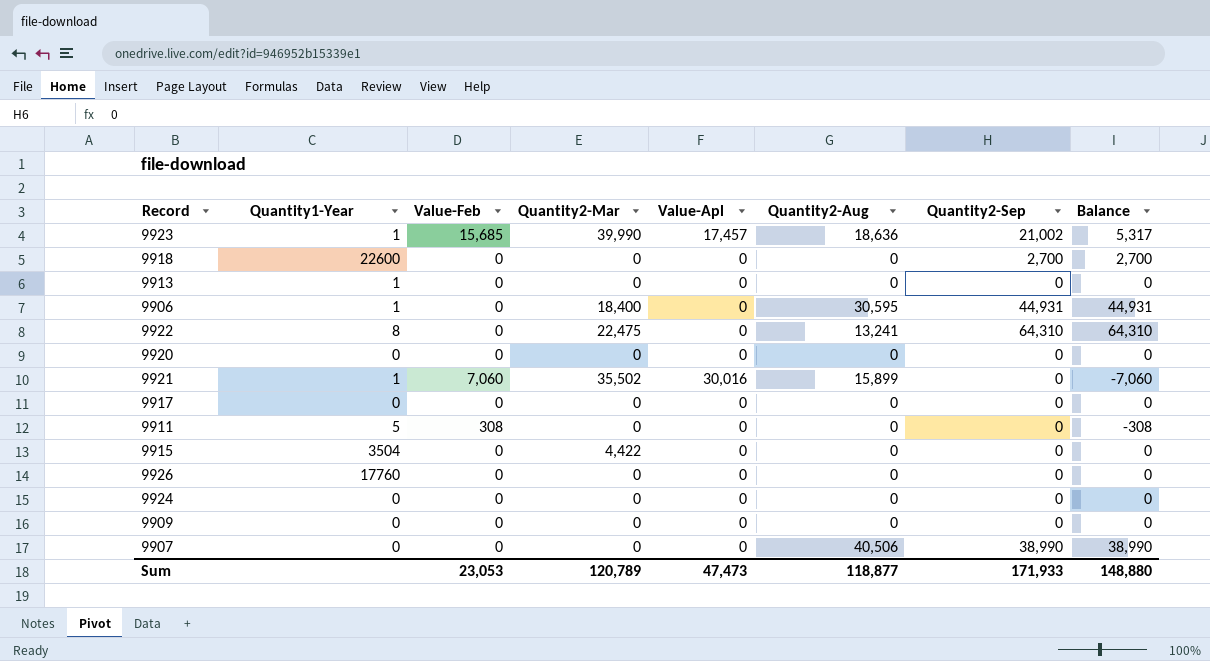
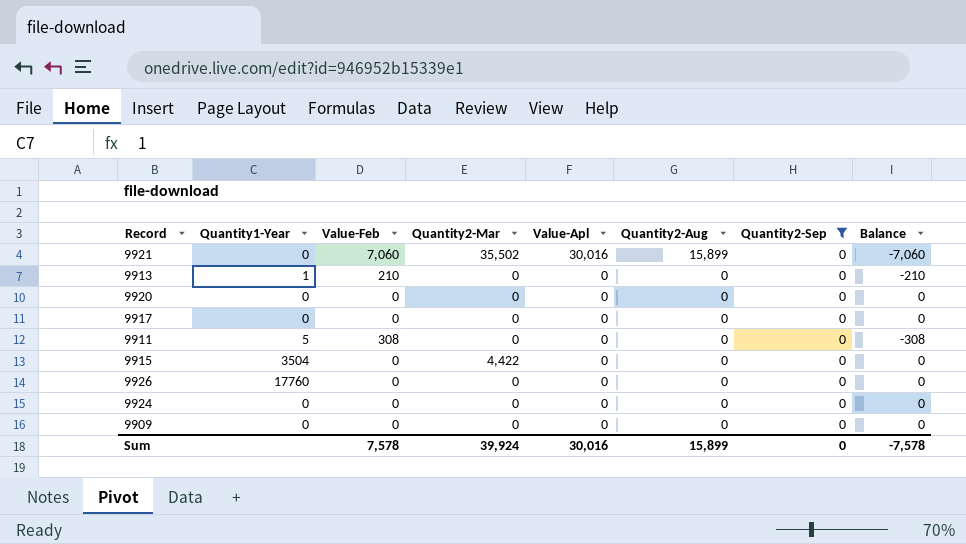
filter: none -> Quantity2-Sep = 0
row order: none -> Value-Apl descending
9921 | Quantity1-Year: 1 -> 0
9913 | Value-Feb: 0 -> 210
9913 | Balance: 0 -> -210
Sum | Value-Feb: 23,053 -> 7,578
Sum | Quantity2-Mar: 120,789 -> 39,924
Sum | Value-Apl: 47,473 -> 30,016
Sum | Quantity2-Aug: 118,877 -> 15,899
Sum | Quantity2-Sep: 171,933 -> 0
Sum | Balance: 148,880 -> -7,578

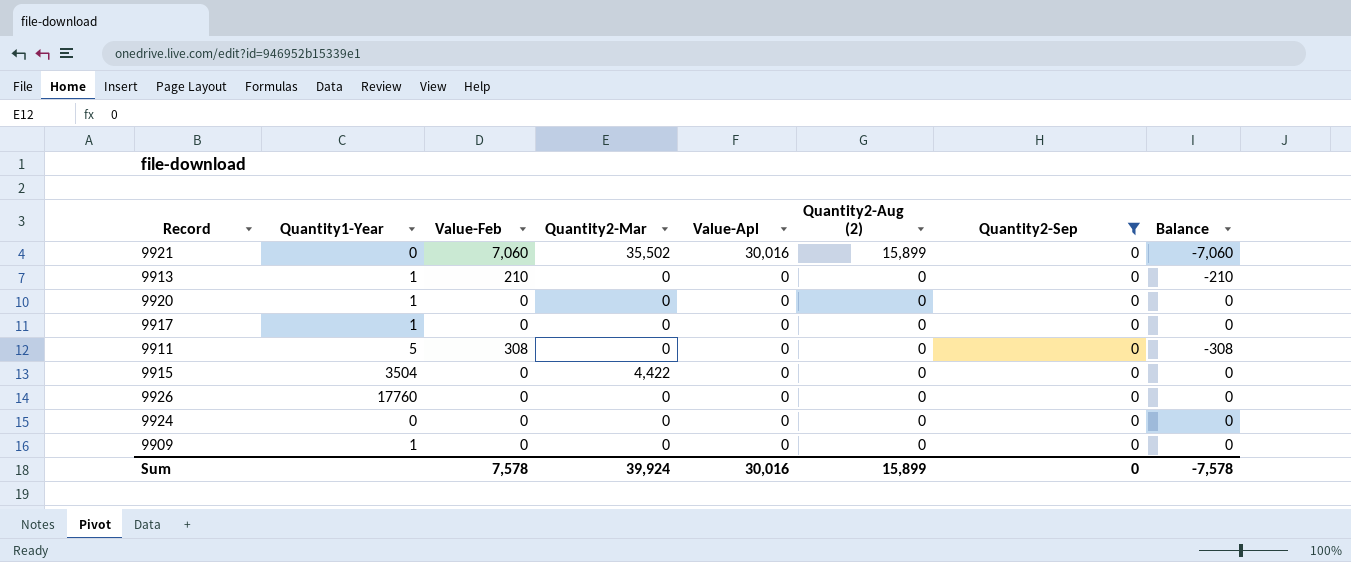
column name: Quantity2-Aug -> Quantity2-Aug (2)
9920 | Quantity1-Year: 0 -> 1
9917 | Quantity1-Year: 0 -> 1
9909 | Quantity1-Year: 0 -> 1

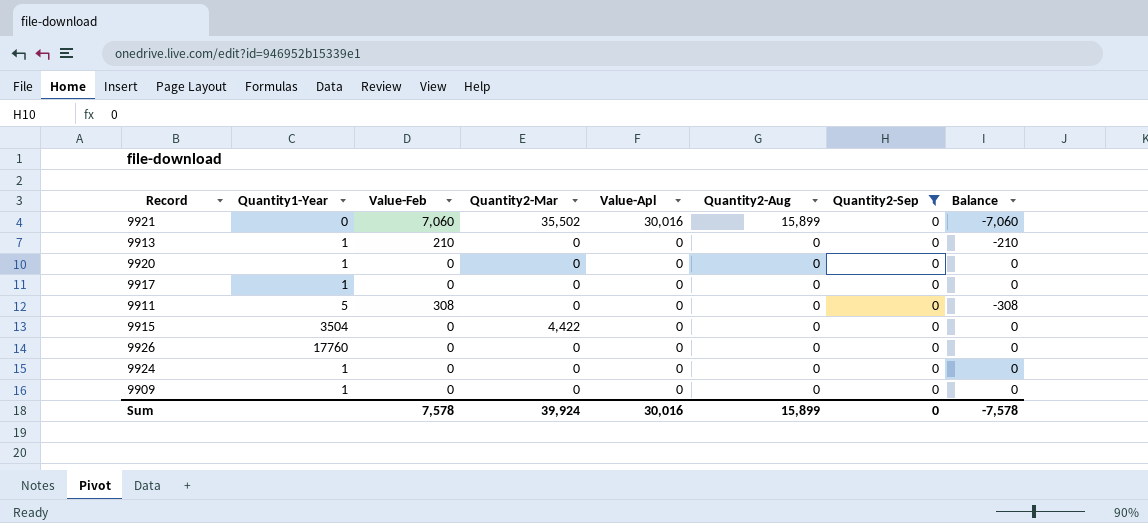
column name: Quantity2-Aug (2) -> Quantity2-Aug
9924 | Quantity1-Year: 0 -> 1

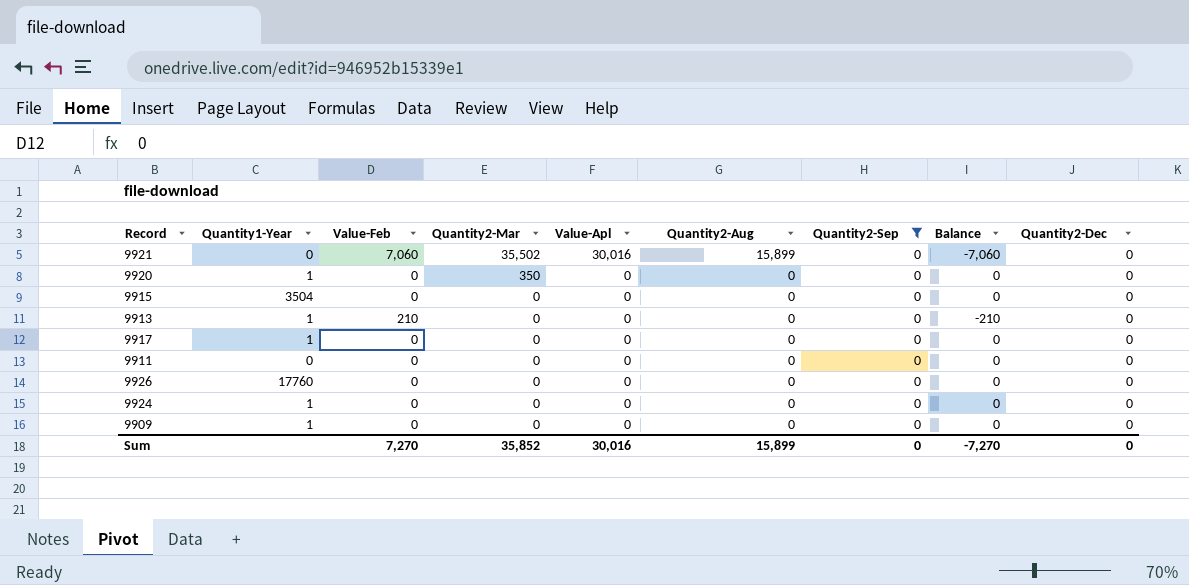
row order: Value-Apl descending -> Quantity2-Mar descending
column Quantity2-Dec | position: none -> 9
9920 | Quantity2-Mar: 0 -> 350
9915 | Quantity2-Mar: 4,422 -> 0
9911 | Quantity1-Year: 5 -> 0
9911 | Value-Feb: 308 -> 0
9911 | Balance: -308 -> 0
Sum | Value-Feb: 7,578 -> 7,270
Sum | Quantity2-Mar: 39,924 -> 35,852
Sum | Balance: -7,578 -> -7,270

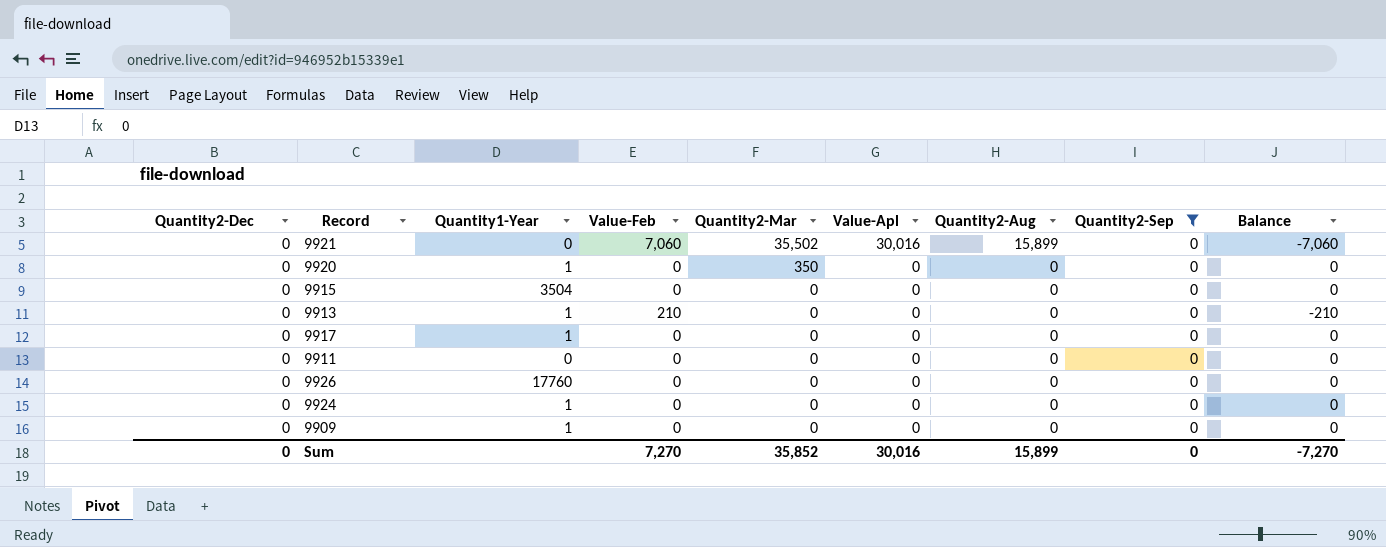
column Quantity2-Dec | position: 9 -> 1

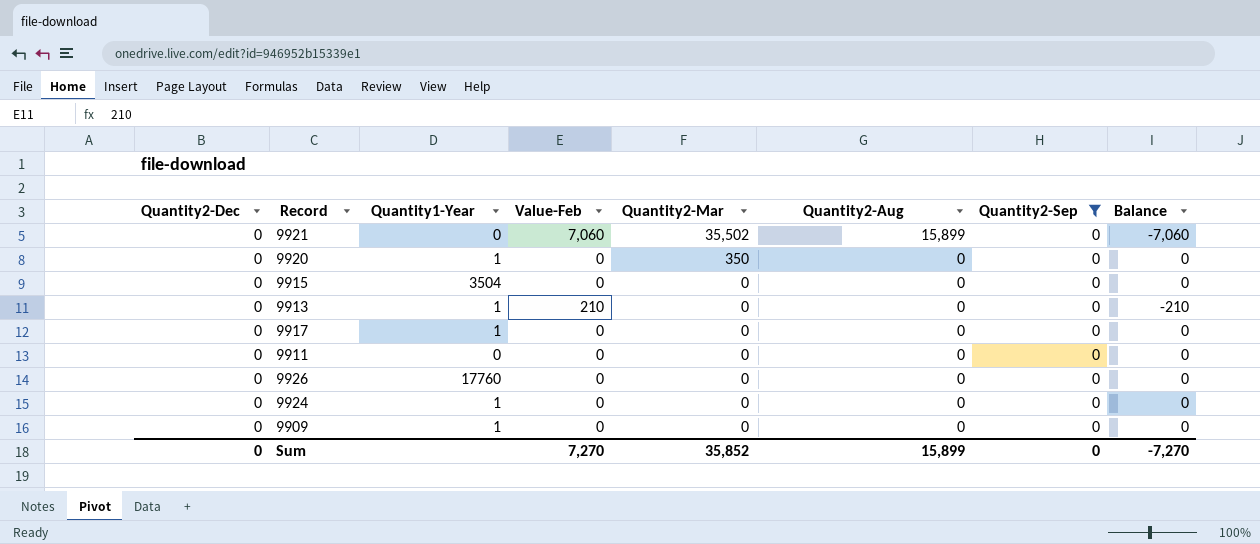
column Value-Apl | position: 6 -> none

